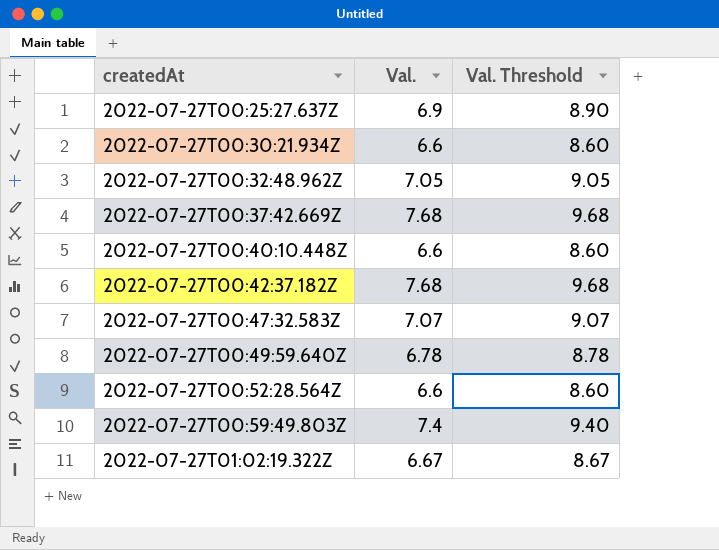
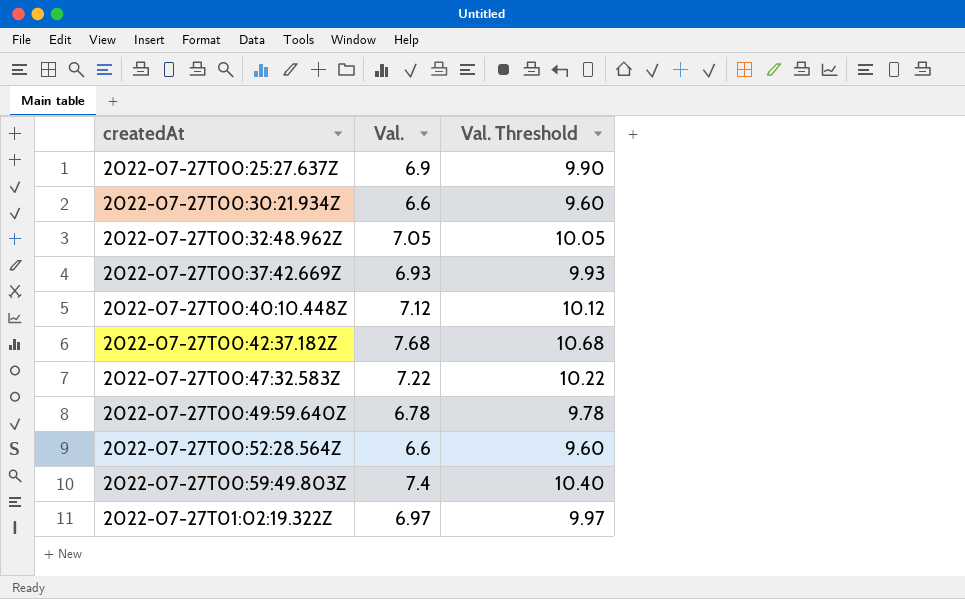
column Val. Threshold | formula: [Val.] + 2 -> [Val.] + 3
2022-07-27T00:37:42.669Z | Val.: 7.68 -> 6.93
2022-07-27T00:40:10.448Z | Val.: 6.6 -> 7.12
2022-07-27T00:47:32.583Z | Val.: 7.07 -> 7.22
2022-07-27T01:02:19.322Z | Val.: 6.67 -> 6.97

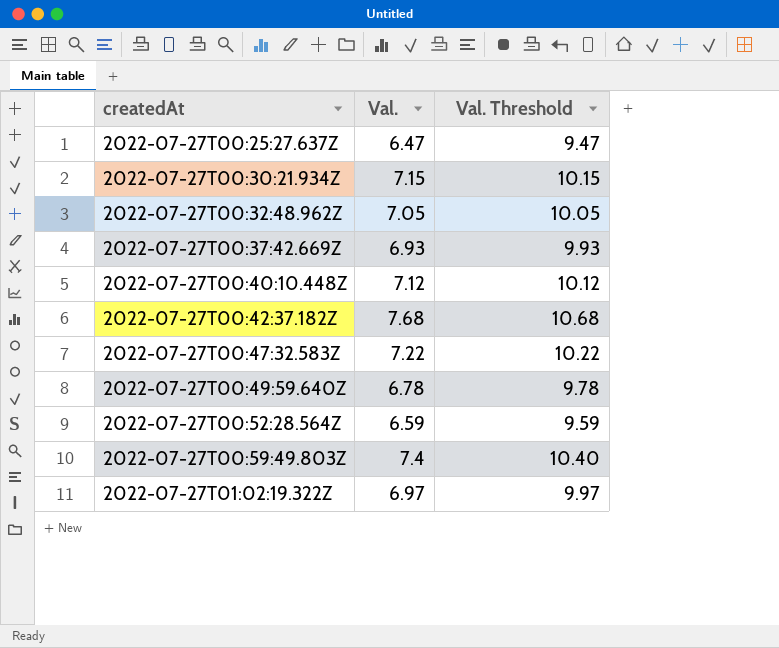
2022-07-27T00:25:27.637Z | Val.: 6.9 -> 6.47
2022-07-27T00:25:27.637Z | Val. Threshold: 9.90 -> 9.47
2022-07-27T00:30:21.934Z | Val.: 6.6 -> 7.15
2022-07-27T00:30:21.934Z | Val. Threshold: 9.60 -> 10.15
2022-07-27T00:52:28.564Z | Val.: 6.6 -> 6.59
2022-07-27T00:52:28.564Z | Val. Threshold: 9.60 -> 9.59

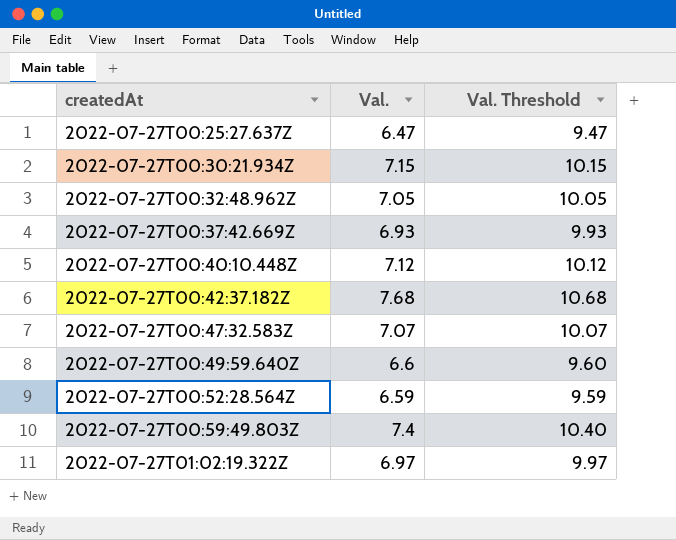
2022-07-27T00:47:32.583Z | Val.: 7.22 -> 7.07
2022-07-27T00:47:32.583Z | Val. Threshold: 10.22 -> 10.07
2022-07-27T00:49:59.640Z | Val.: 6.78 -> 6.6
2022-07-27T00:49:59.640Z | Val. Threshold: 9.78 -> 9.60

